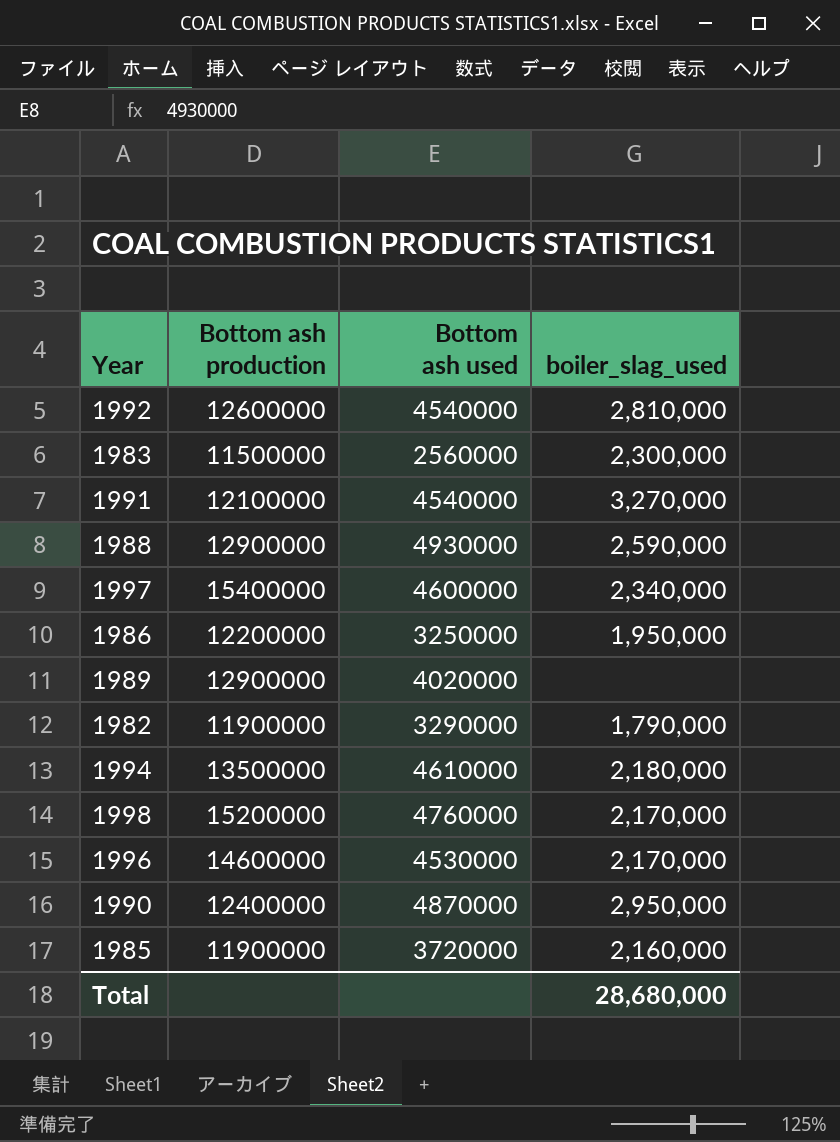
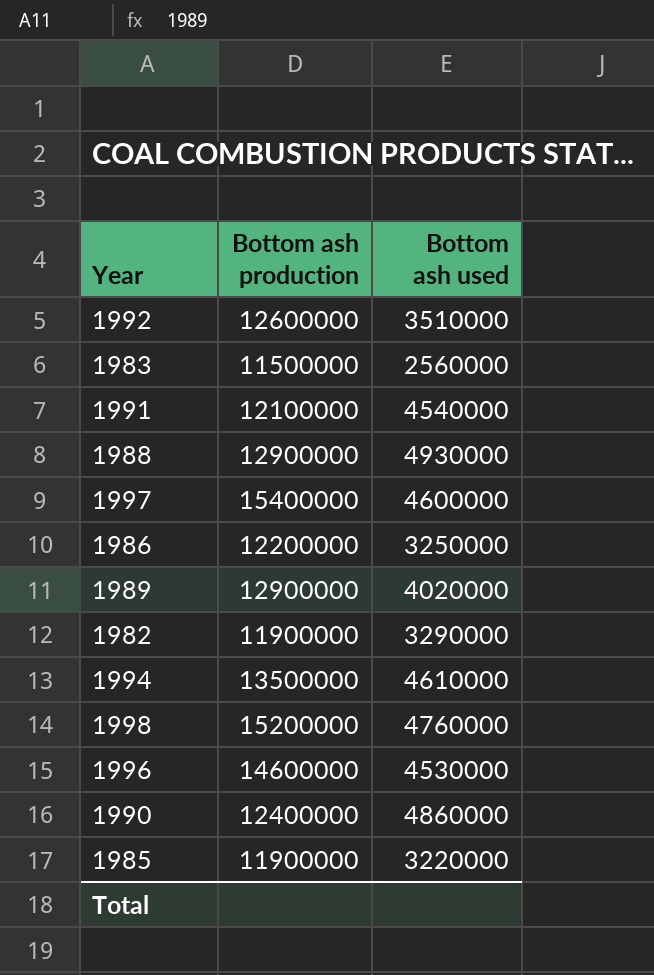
column boiler_slag_used | position: 4 -> none
1992 | Bottom ash used: 4540000 -> 3510000
1990 | Bottom ash used: 4870000 -> 4860000
1985 | Bottom ash used: 3720000 -> 3220000

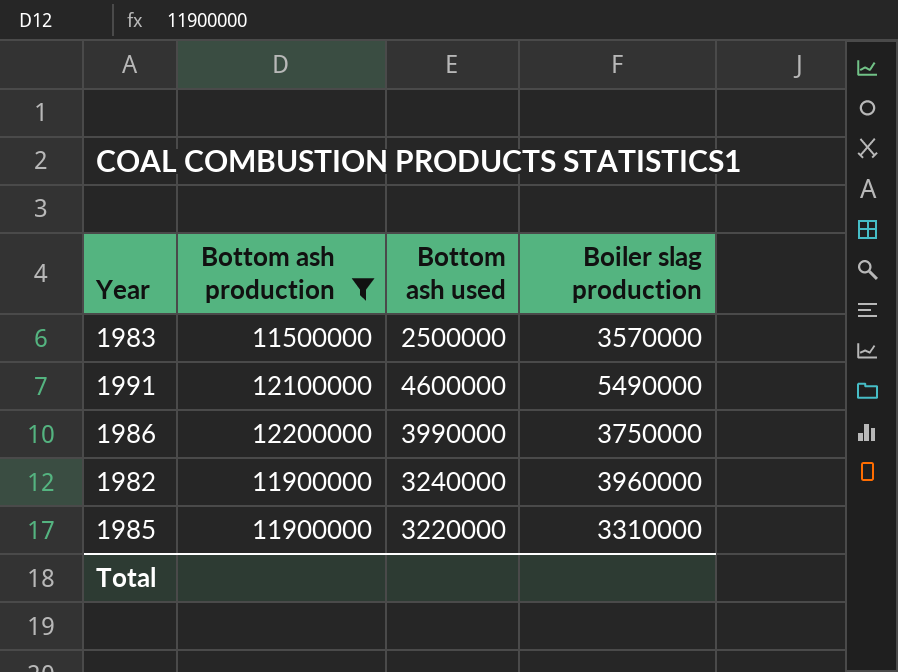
filter: none -> Bottom ash production <= 12200000
column Boiler slag production | position: none -> 4
1983 | Bottom ash used: 2560000 -> 2500000
1991 | Bottom ash used: 4540000 -> 4600000
1986 | Bottom ash used: 3250000 -> 3990000
1982 | Bottom ash used: 3290000 -> 3240000

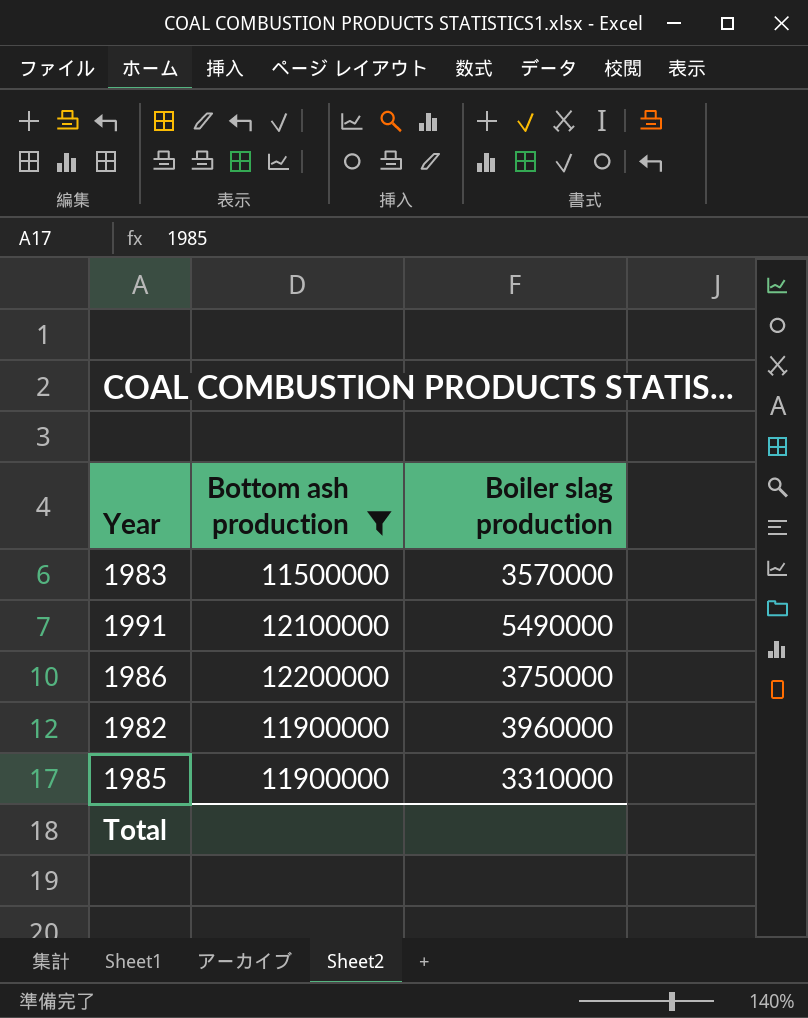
column Bottom ash used | position: 3 -> none

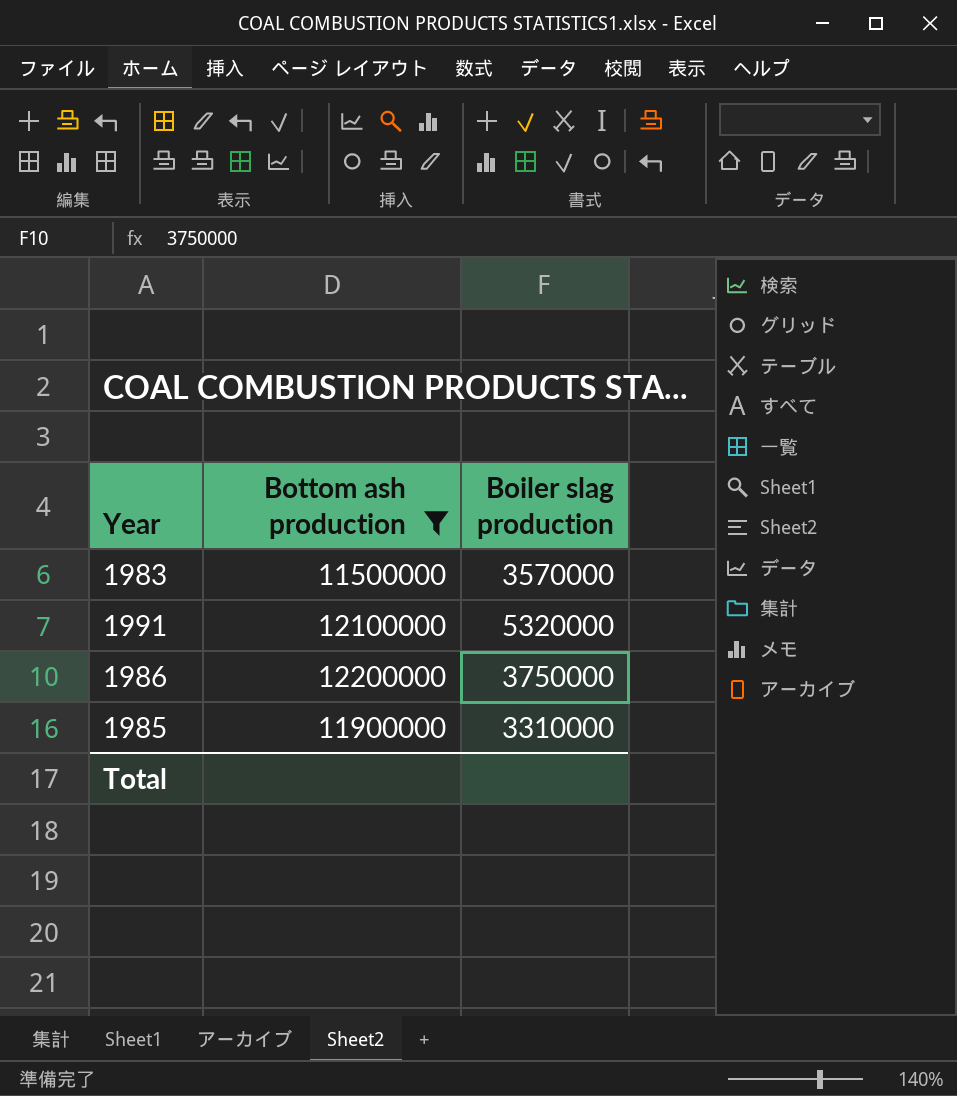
row 1982: 11900000 | 3960000 -> none
1991 | Boiler slag production: 5490000 -> 5320000

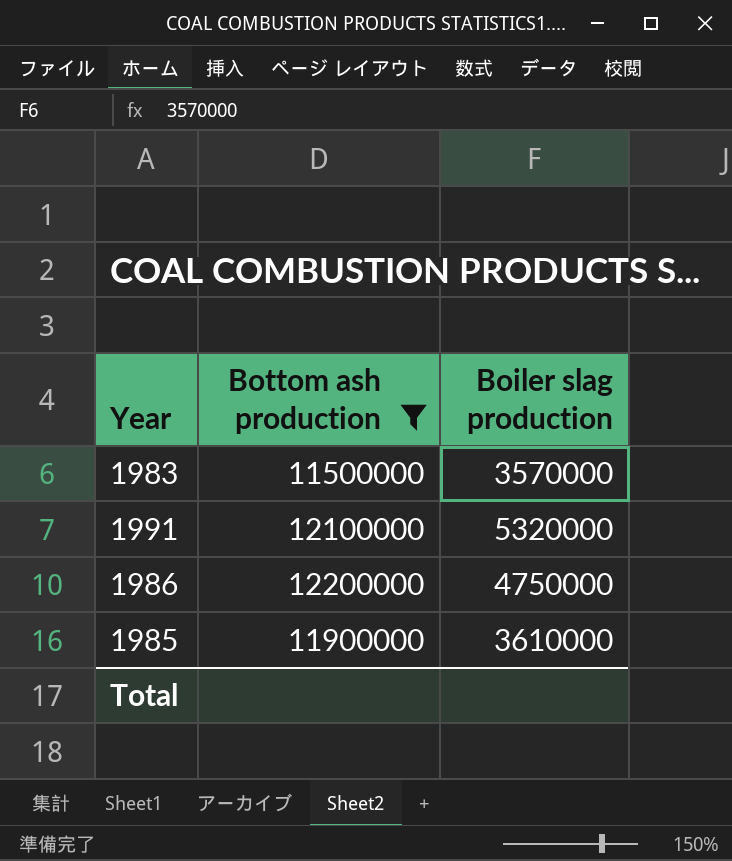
1986 | Boiler slag production: 3750000 -> 4750000
1985 | Boiler slag production: 3310000 -> 3610000

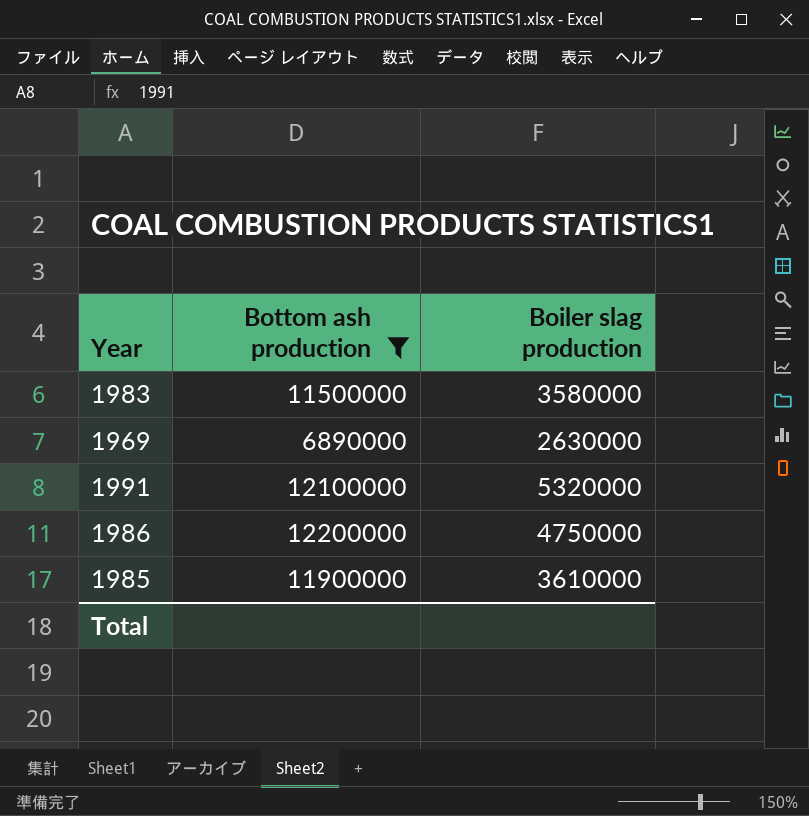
1983 | Boiler slag production: 3570000 -> 3580000
row 1969: none -> 6890000 | 2630000

